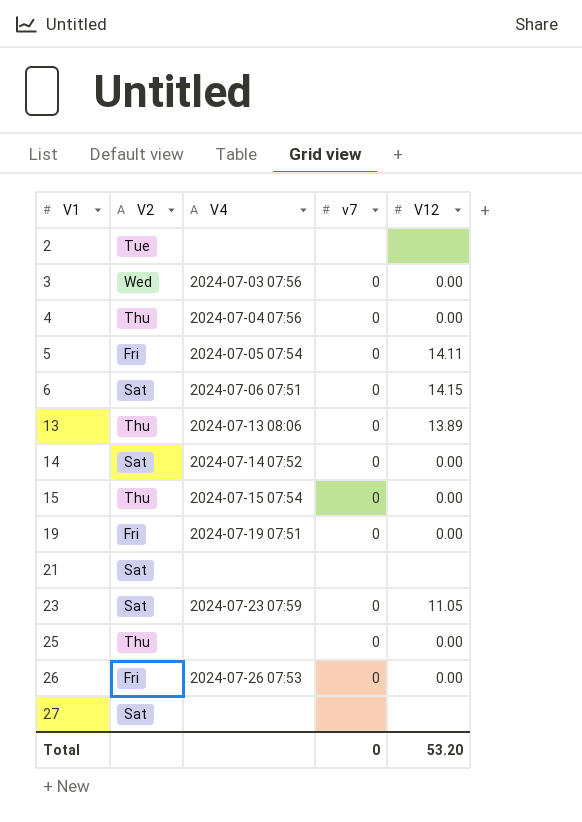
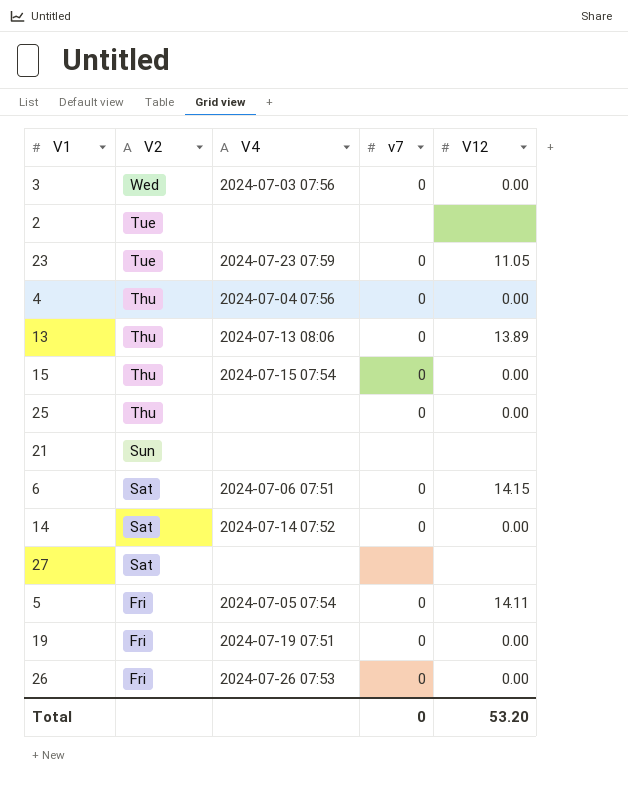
row order: V1 ascending -> V2 descending
23 | V2: Sat -> Tue
21 | V2: Sat -> Sun

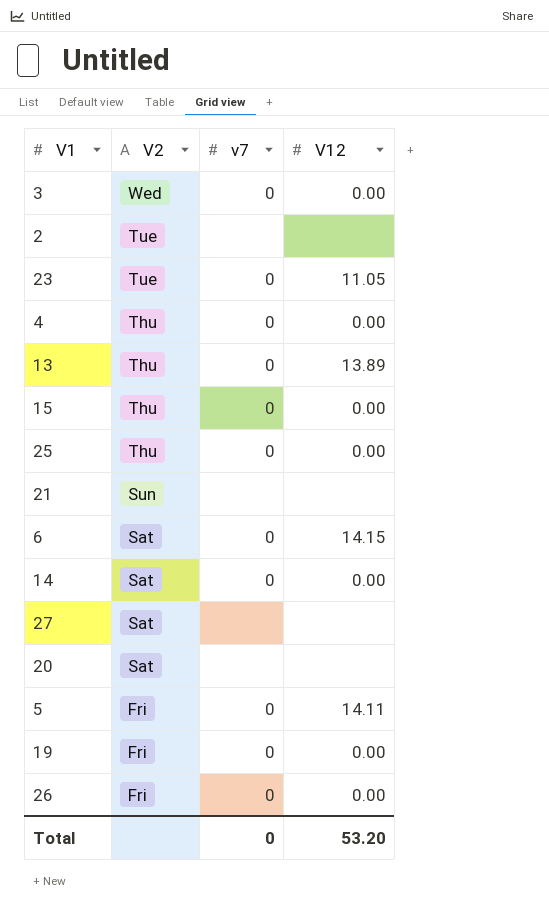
column V4 | position: 3 -> none
row 20: none -> Sat | none | none

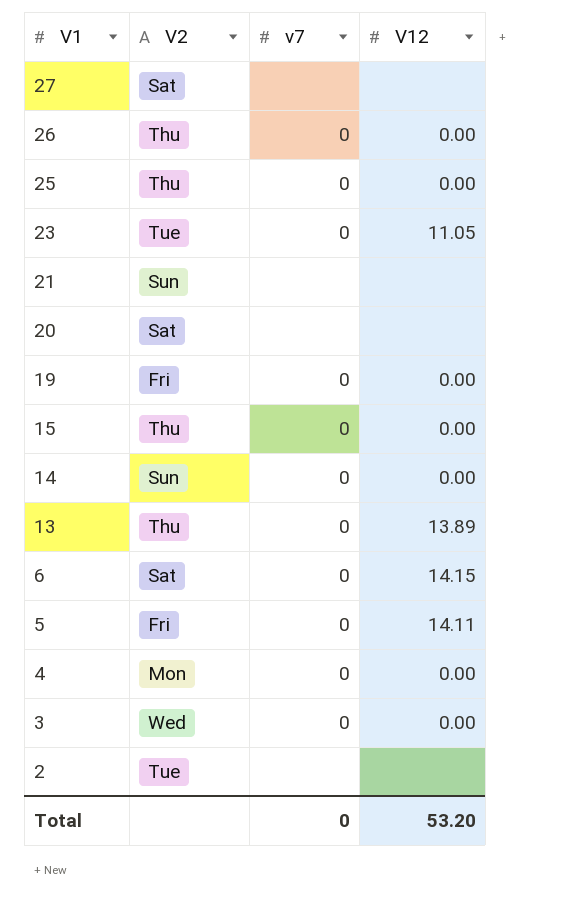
row order: V2 descending -> V1 descending
26 | V2: Fri -> Thu
14 | V2: Sat -> Sun
4 | V2: Thu -> Mon

